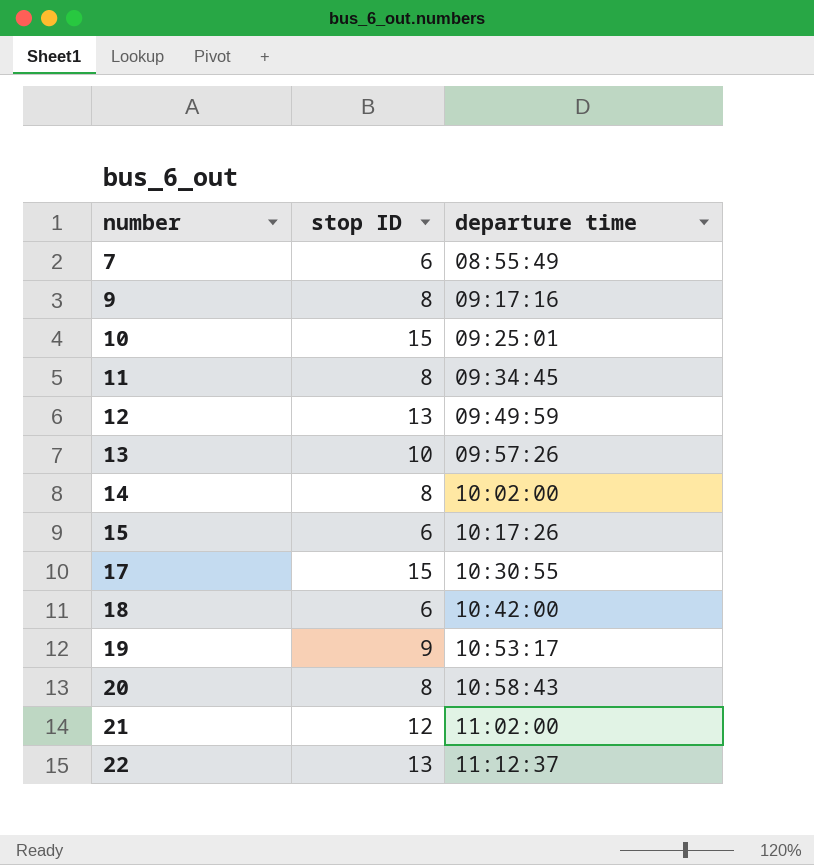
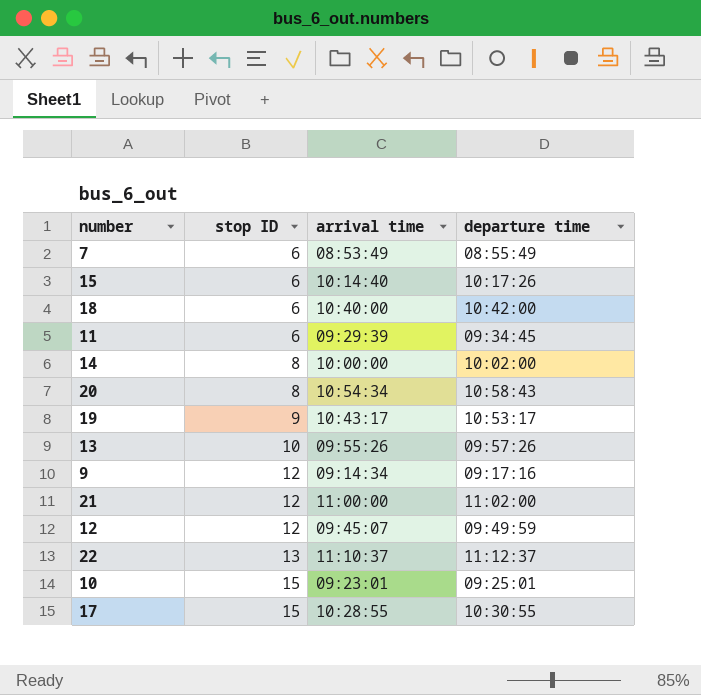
row order: number ascending -> stop ID ascending
column arrival time | position: none -> 3
11 | stop ID: 8 -> 6
9 | stop ID: 8 -> 12
12 | stop ID: 13 -> 12

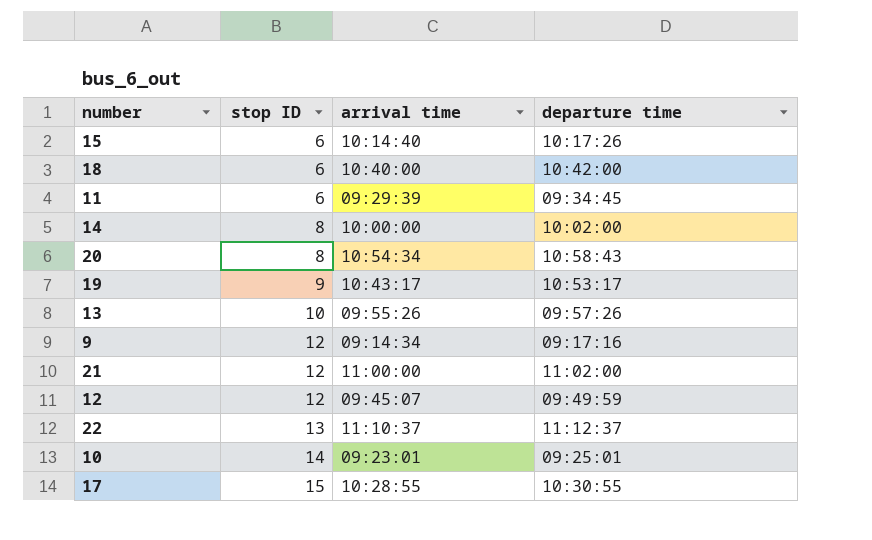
row 7: 6 | 08:53:49 | 08:55:49 -> none
10 | stop ID: 15 -> 14

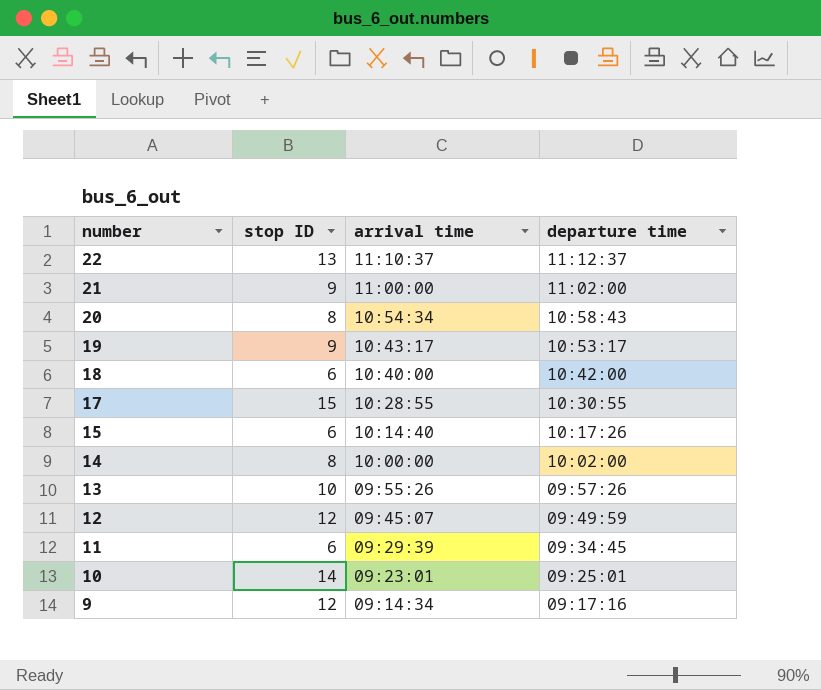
row order: stop ID ascending -> number descending
21 | stop ID: 12 -> 9

